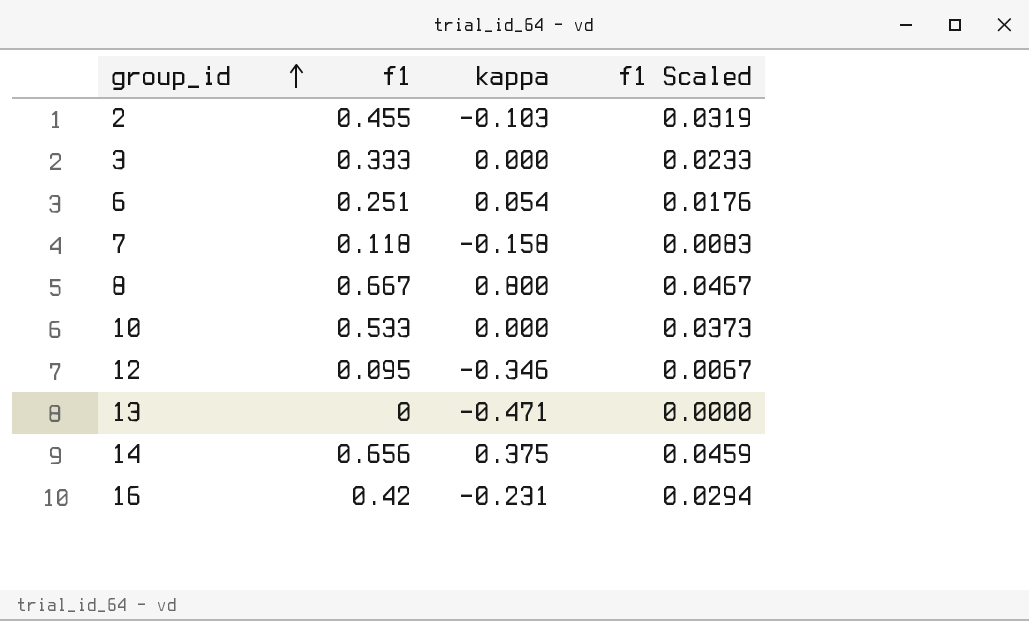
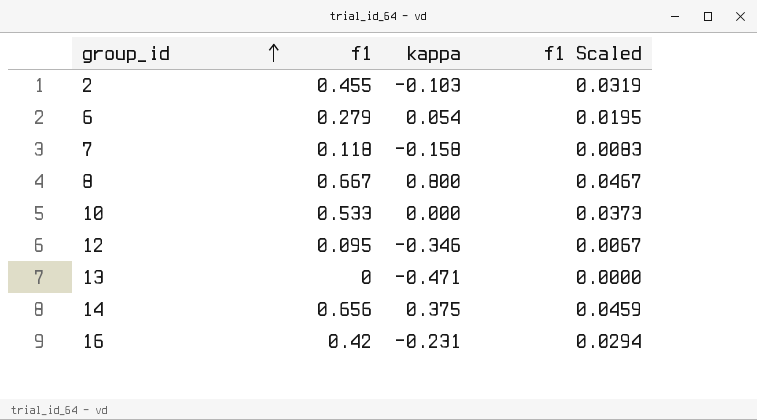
row 3: 0.333 | 0.000 | 0.0233 -> none
6 | f1: 0.251 -> 0.279
6 | f1 Scaled: 0.0176 -> 0.0195

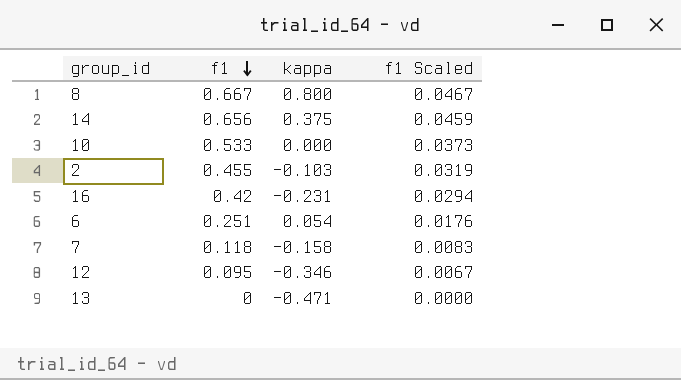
row order: group_id ascending -> f1 descending
6 | f1: 0.279 -> 0.251
6 | f1 Scaled: 0.0195 -> 0.0176

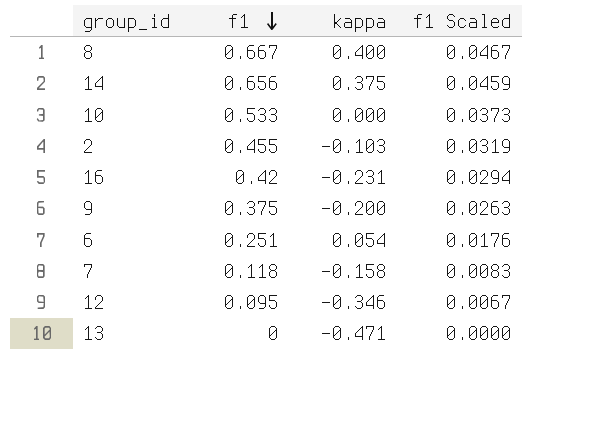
8 | kappa: 0.800 -> 0.400
row 9: none -> 0.375 | -0.200 | 0.0263

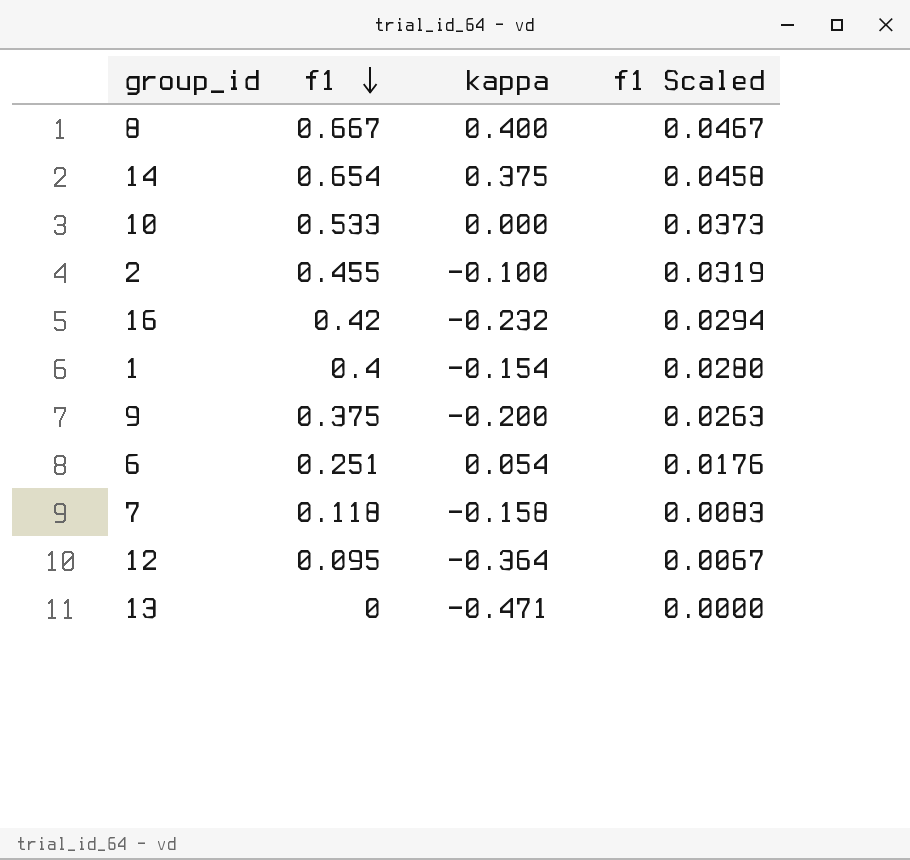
14 | f1: 0.656 -> 0.654
14 | f1 Scaled: 0.0459 -> 0.0458
2 | kappa: -0.103 -> -0.100
16 | kappa: -0.231 -> -0.232
row 1: none -> 0.4 | -0.154 | 0.0280
12 | kappa: -0.346 -> -0.364

